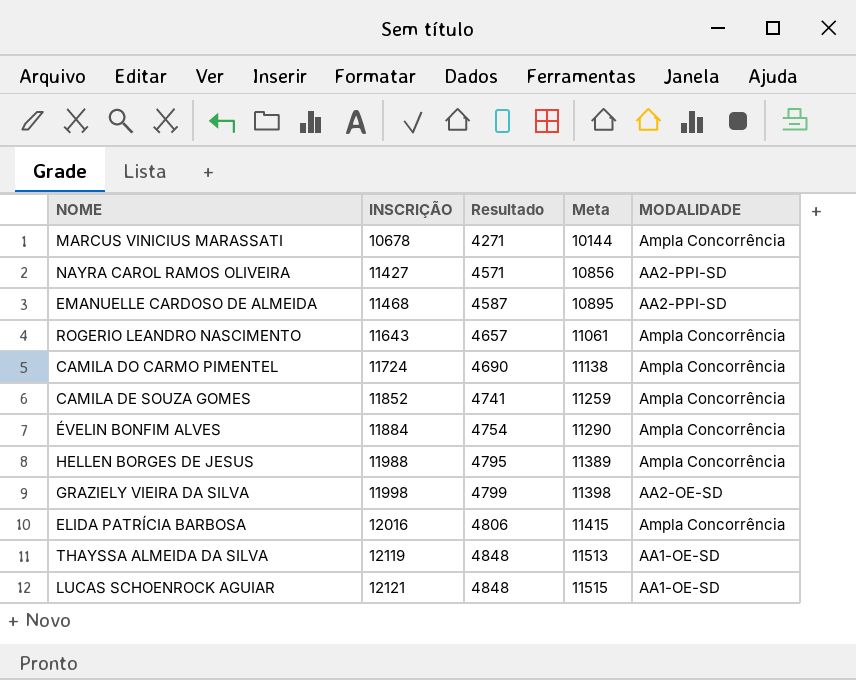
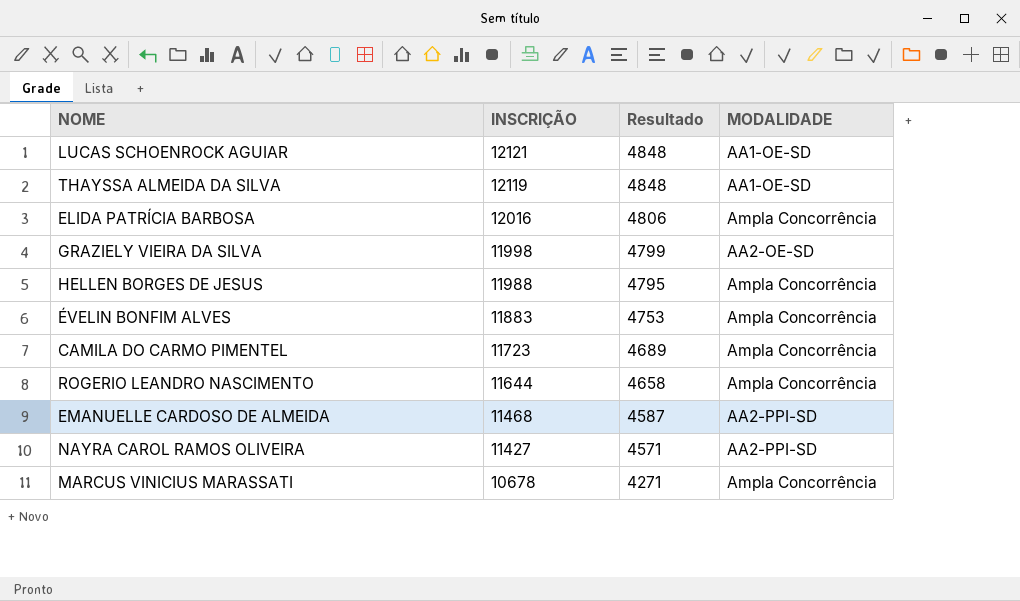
row order: INSCRIÇÃO ascending -> INSCRIÇÃO descending
column Meta | formula: [INSCRIÇÃO] * 0,95 -> none
row CAMILA DE SOUZA GOMES: 11852 | 4741 | 11259 | Ampla Concorrência -> none
ÉVELIN BONFIM ALVES | INSCRIÇÃO: 11884 -> 11883
ÉVELIN BONFIM ALVES | Resultado: 4754 -> 4753
CAMILA DO CARMO PIMENTEL | INSCRIÇÃO: 11724 -> 11723
CAMILA DO CARMO PIMENTEL | Resultado: 4690 -> 4689
ROGERIO LEANDRO NASCIMENTO | INSCRIÇÃO: 11643 -> 11644
ROGERIO LEANDRO NASCIMENTO | Resultado: 4657 -> 4658

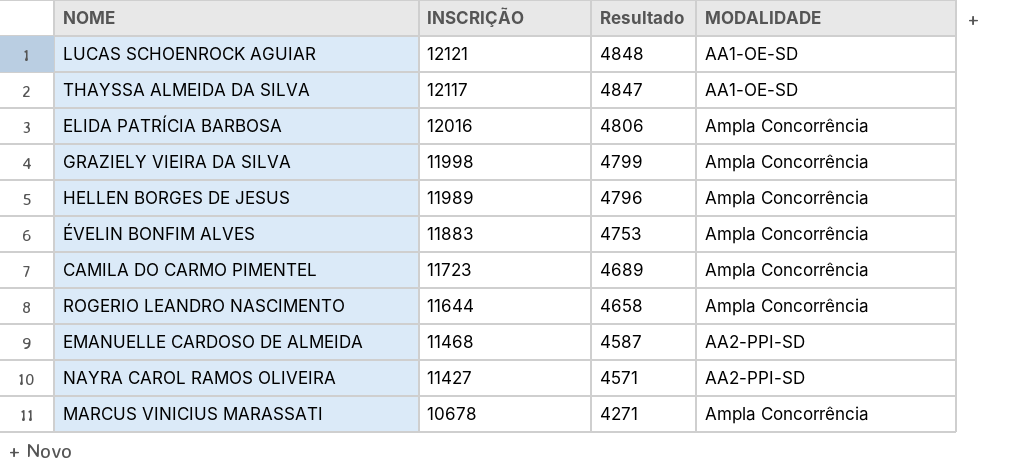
THAYSSA ALMEIDA DA SILVA | INSCRIÇÃO: 12119 -> 12117
THAYSSA ALMEIDA DA SILVA | Resultado: 4848 -> 4847
GRAZIELY VIEIRA DA SILVA | MODALIDADE: AA2-OE-SD -> Ampla Concorrência
HELLEN BORGES DE JESUS | INSCRIÇÃO: 11988 -> 11989
HELLEN BORGES DE JESUS | Resultado: 4795 -> 4796

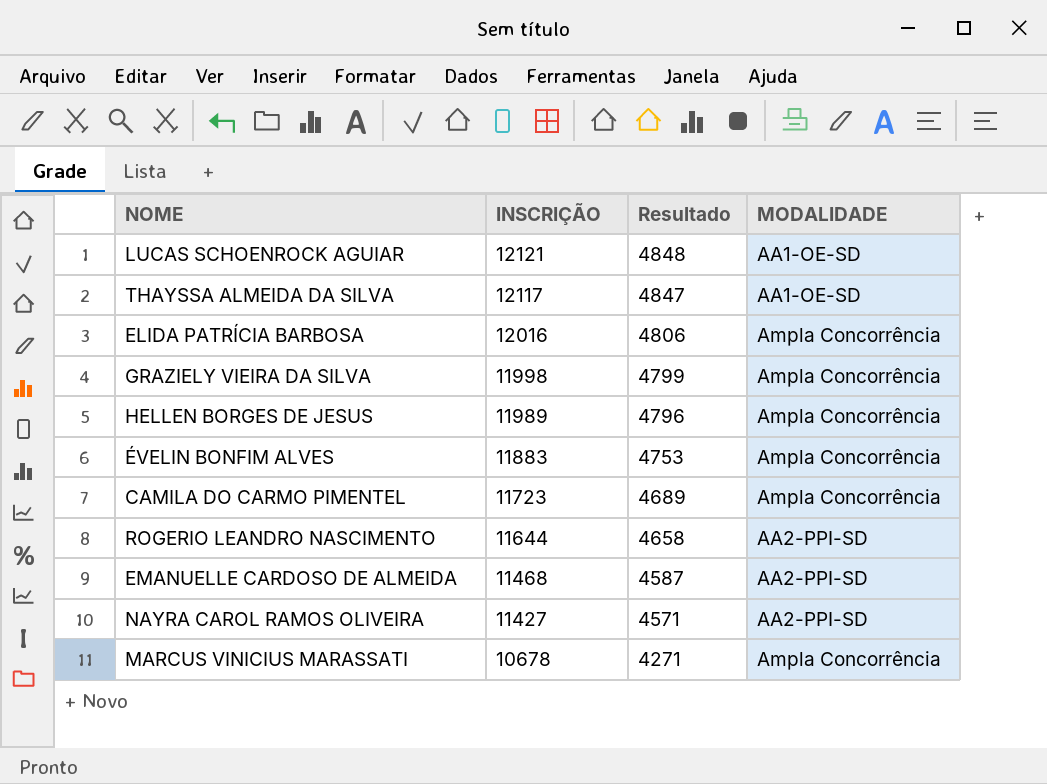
ROGERIO LEANDRO NASCIMENTO | MODALIDADE: Ampla Concorrência -> AA2-PPI-SD

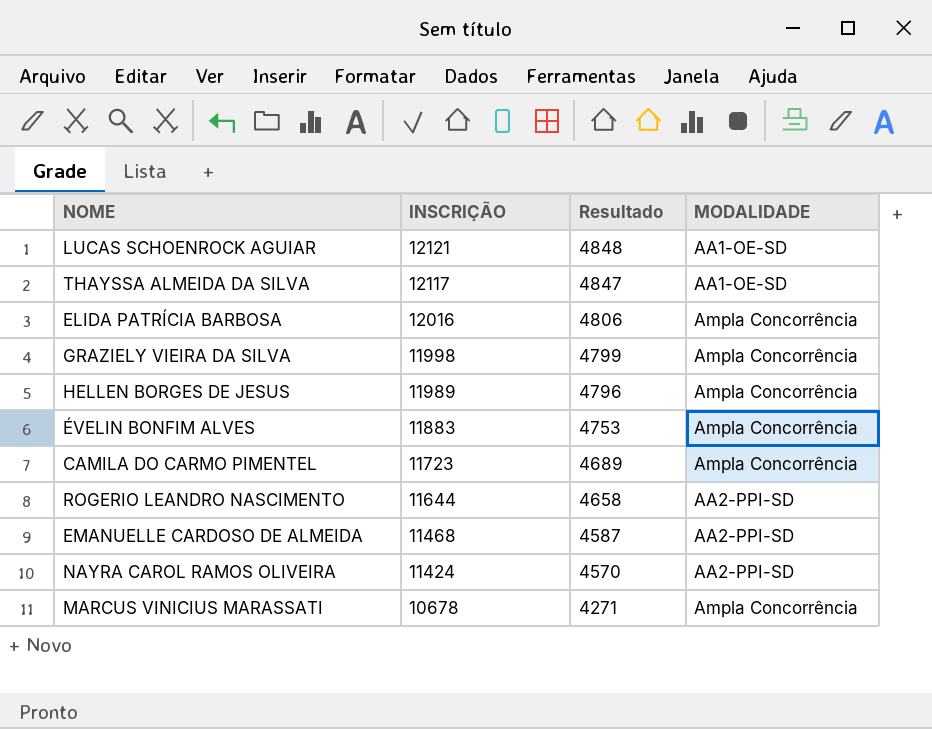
NAYRA CAROL RAMOS OLIVEIRA | INSCRIÇÃO: 11427 -> 11424
NAYRA CAROL RAMOS OLIVEIRA | Resultado: 4571 -> 4570

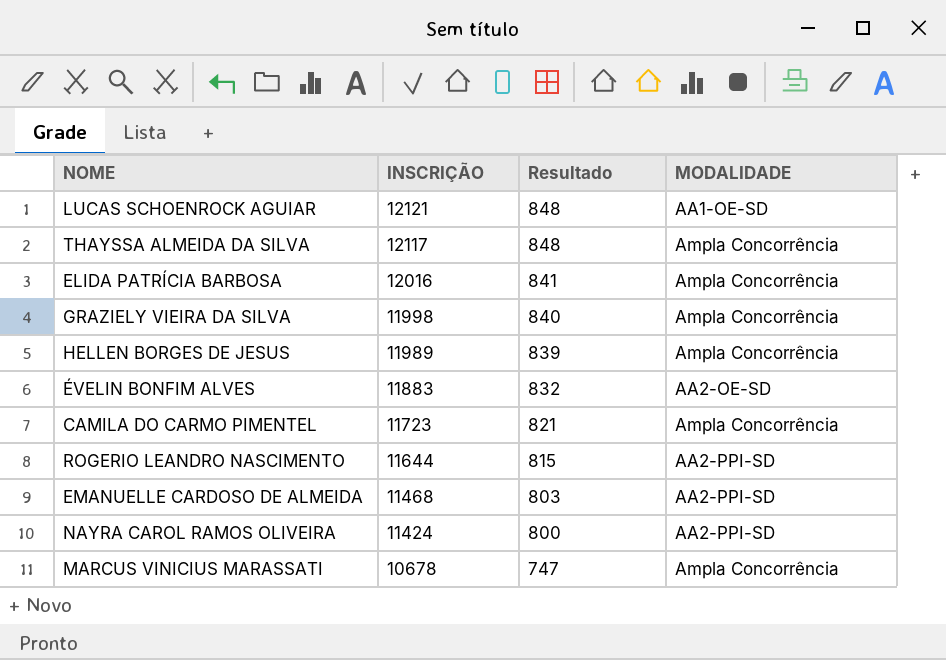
column Resultado | formula: [INSCRIÇÃO] * 0,4 -> [INSCRIÇÃO] * 0,07
THAYSSA ALMEIDA DA SILVA | MODALIDADE: AA1-OE-SD -> Ampla Concorrência
ÉVELIN BONFIM ALVES | MODALIDADE: Ampla Concorrência -> AA2-OE-SD

